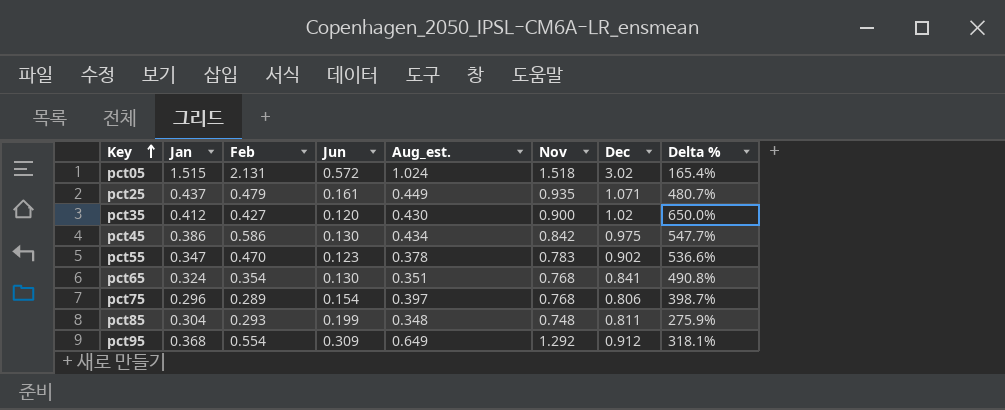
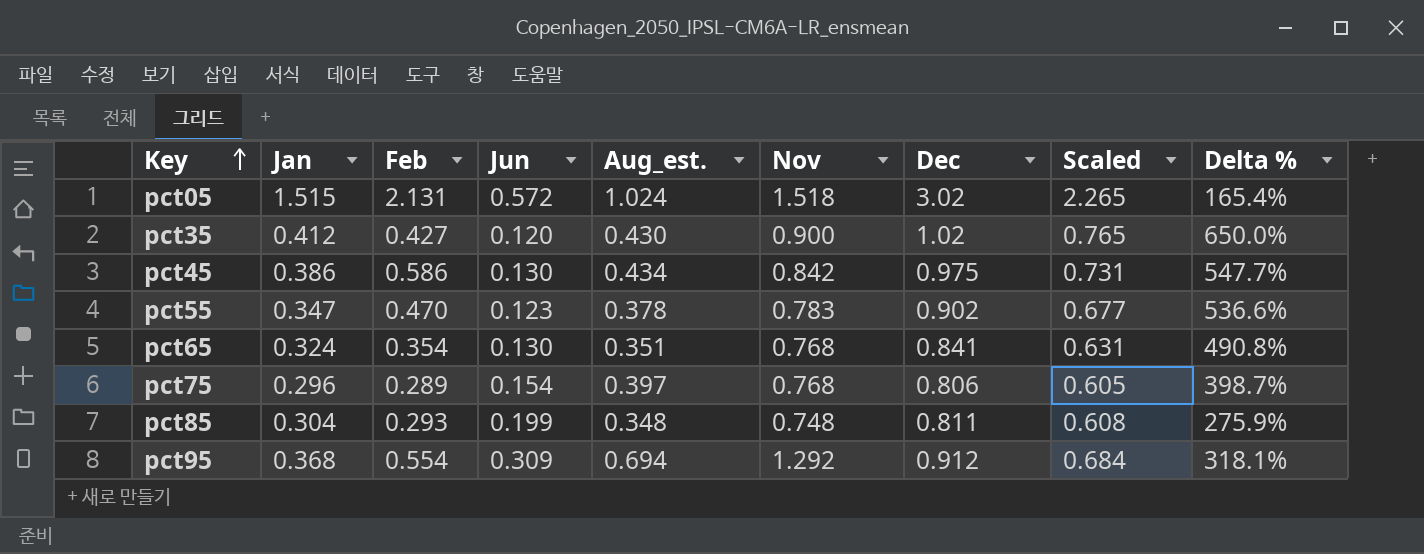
column Scaled | formula: none -> [Dec] * 0.75
row pct25: 0.437 | 0.479 | 0.161 | 0.449 | 0.935 | 1.071 | 480.7% -> none
pct95 | Aug_est.: 0.649 -> 0.694

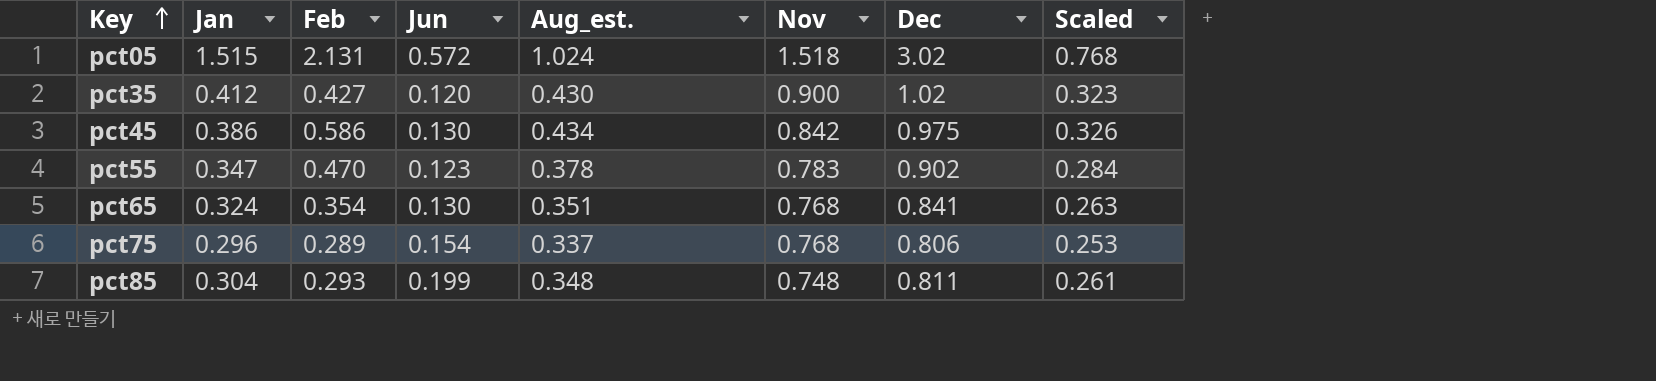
column Delta % | formula: ([Nov] - [Jun]) / [Jun] -> none
column Scaled | formula: [Dec] * 0.75 -> [Aug_est.] * 0.75
row pct95: 0.368 | 0.554 | 0.309 | 0.694 | 1.292 | 0.912 | 0.684 | 318.1% -> none
pct75 | Aug_est.: 0.397 -> 0.337

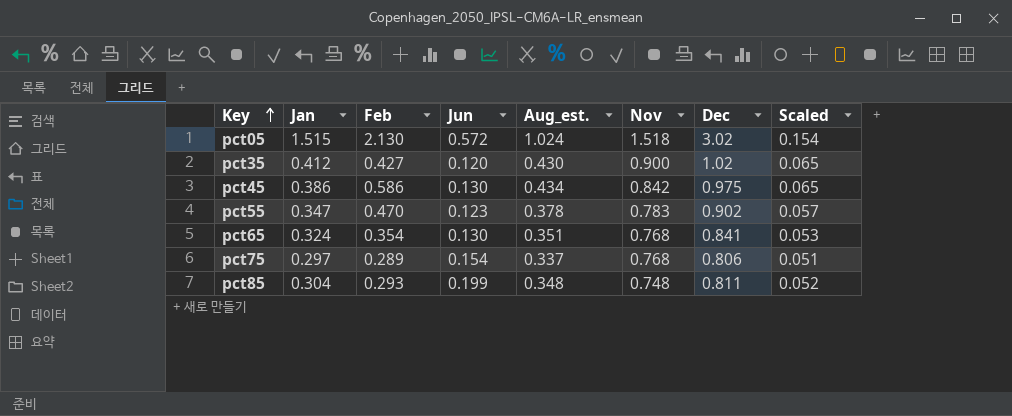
column Scaled | formula: [Aug_est.] * 0.75 -> [Aug_est.] * 0.15
pct05 | Feb: 2.131 -> 2.130
pct75 | Jan: 0.296 -> 0.297

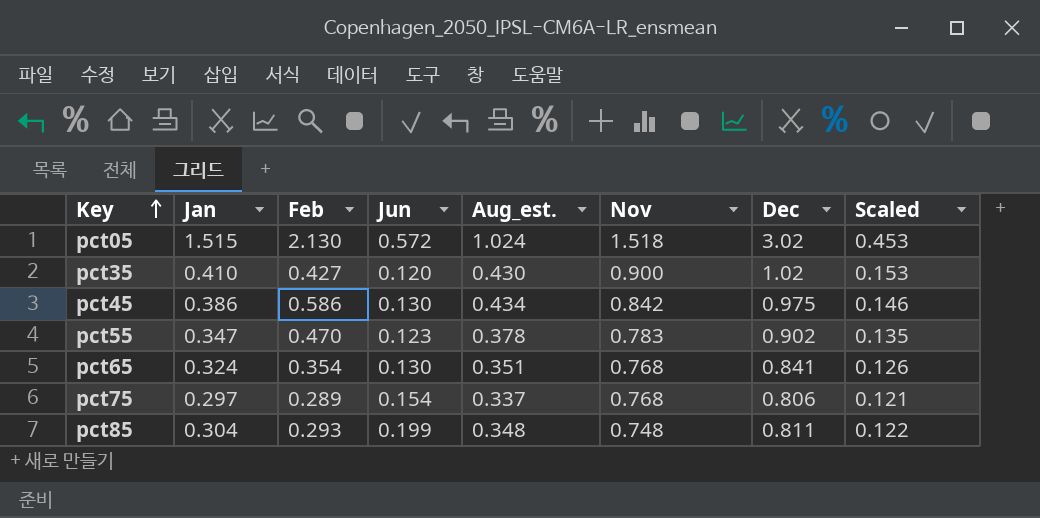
column Scaled | formula: [Aug_est.] * 0.15 -> [Dec] * 0.15
pct35 | Jan: 0.412 -> 0.410

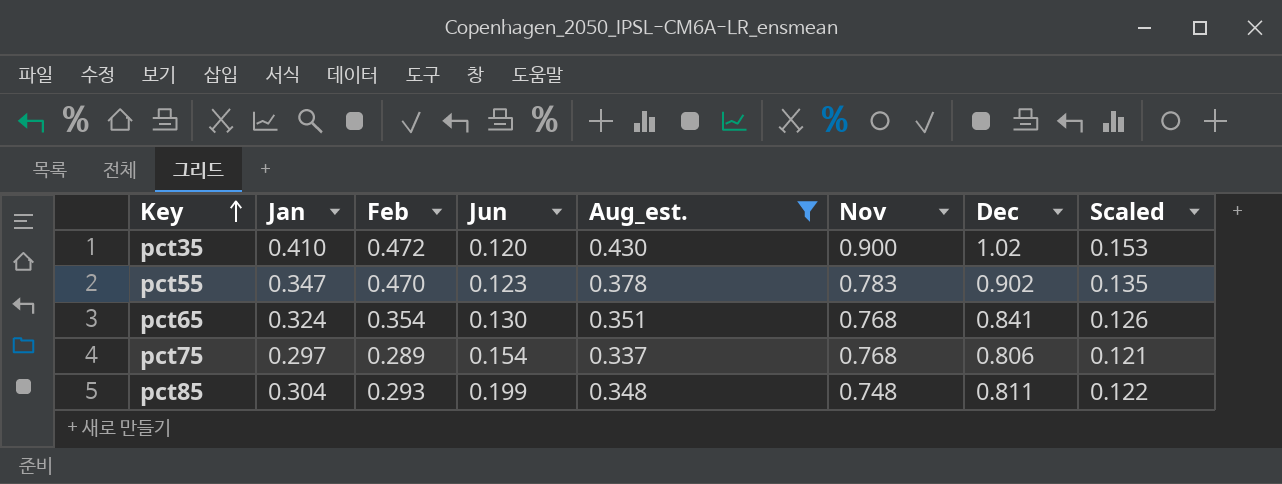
filter: none -> Aug_est. <= 0.430
pct35 | Feb: 0.427 -> 0.472

